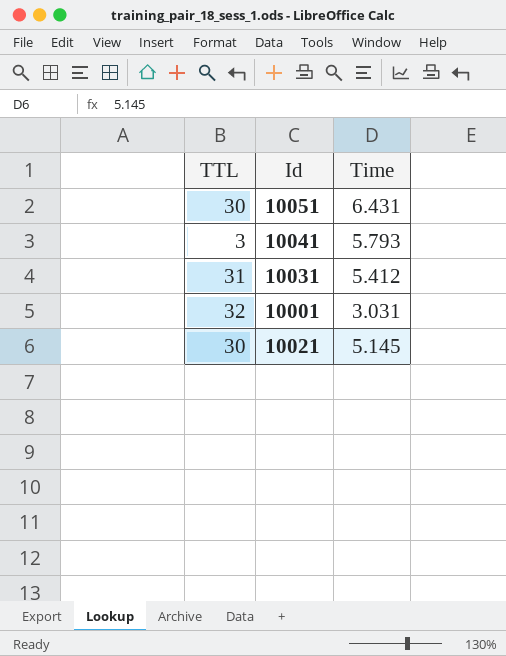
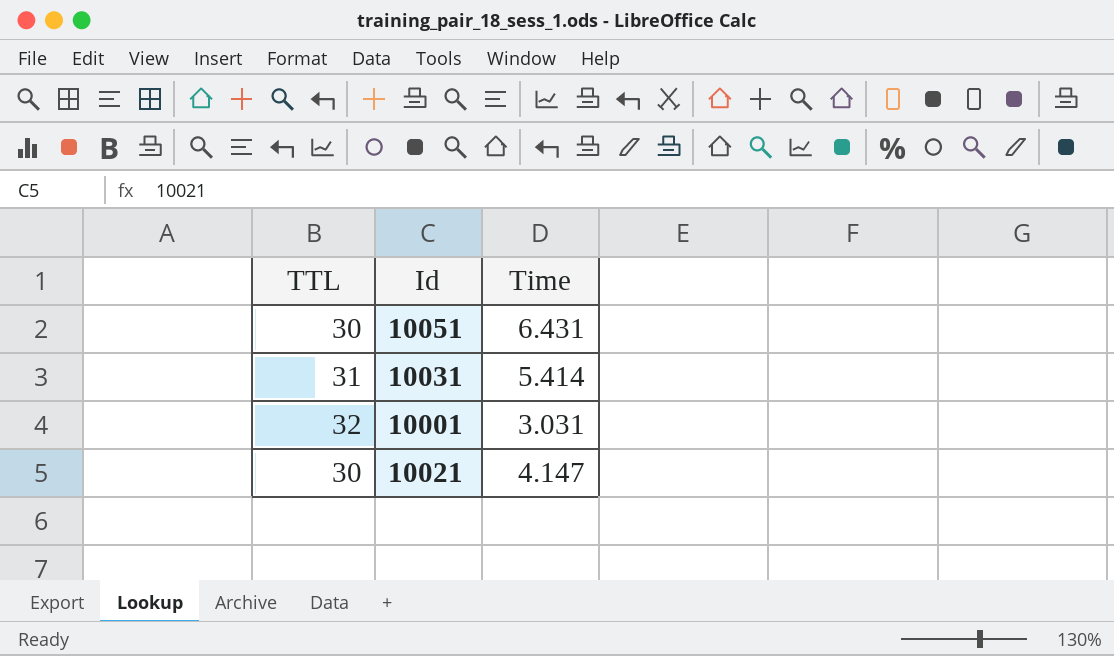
row 10041: 3 | 5.793 -> none
10031 | Time: 5.412 -> 5.414
10021 | Time: 5.145 -> 4.147

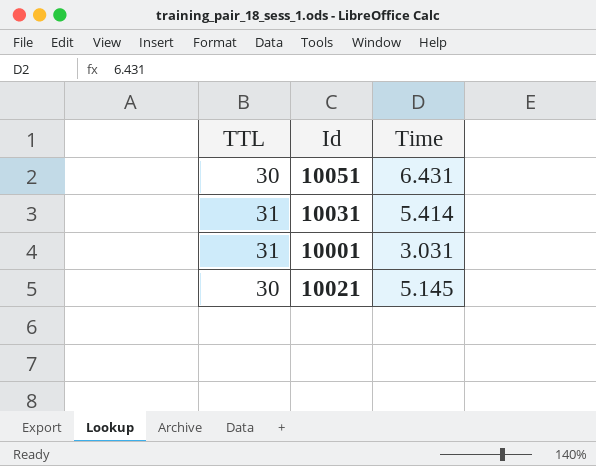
10001 | TTL: 32 -> 31
10021 | Time: 4.147 -> 5.145

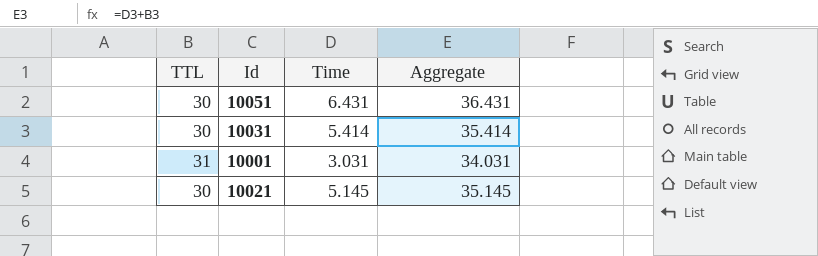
column Aggregate | formula: none -> [TTL] + [Time]
10031 | TTL: 31 -> 30

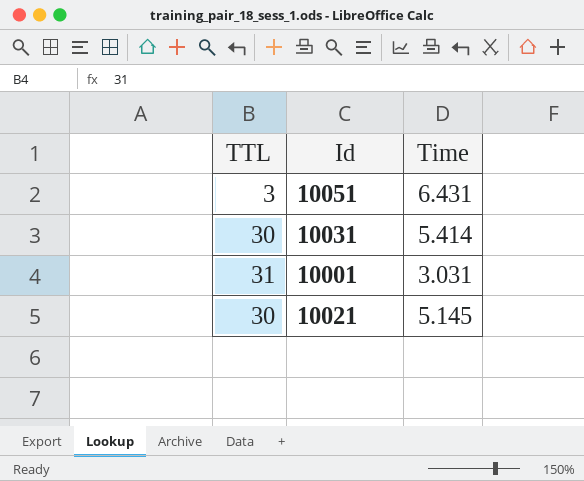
column Aggregate | formula: [TTL] + [Time] -> none
10051 | TTL: 30 -> 3

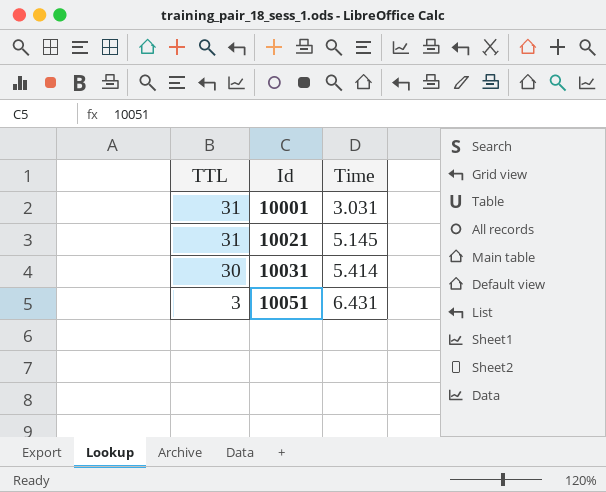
row order: none -> TTL descending
10021 | TTL: 30 -> 31

